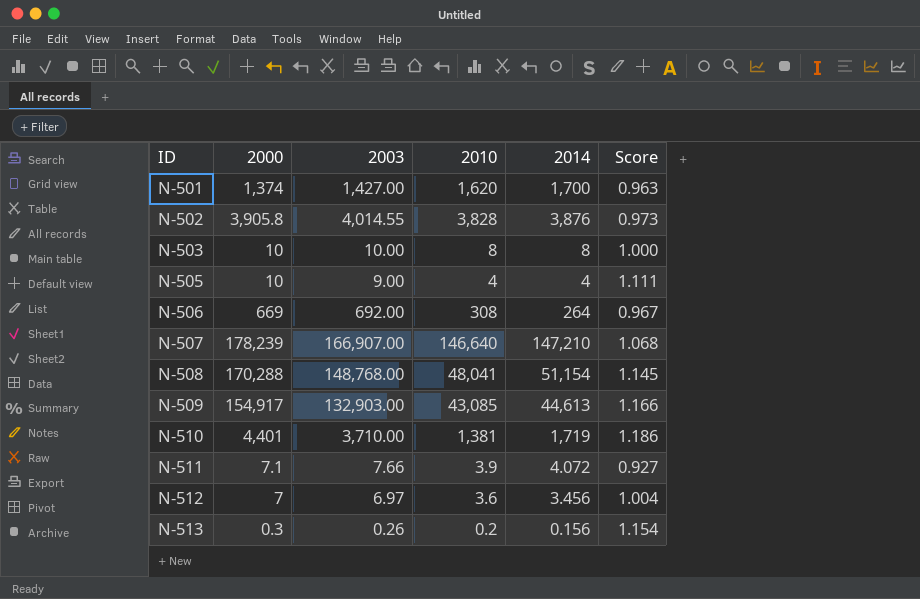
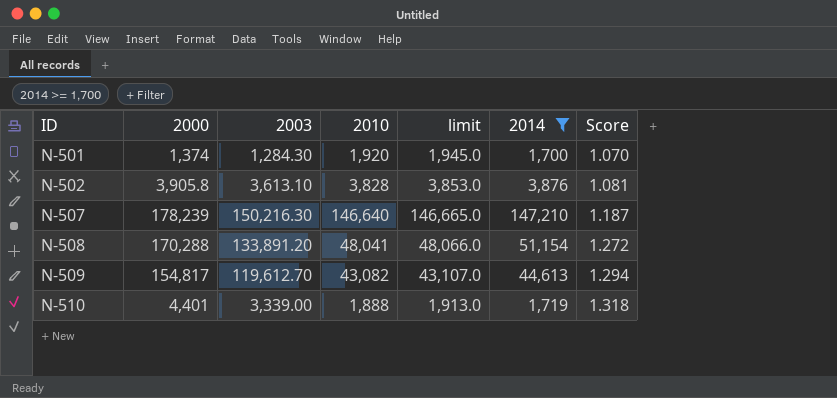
filter: none -> 2014 >= 1,700
column limit | formula: none -> [2010] + 25
N-501 | 2003: 1,427.00 -> 1,284.30
N-501 | 2010: 1,620 -> 1,920
N-501 | Score: 0.963 -> 1.070
N-502 | 2003: 4,014.55 -> 3,613.10
N-502 | Score: 0.973 -> 1.081
N-507 | 2003: 166,907.00 -> 150,216.30
N-507 | Score: 1.068 -> 1.187
N-508 | 2003: 148,768.00 -> 133,891.20
N-508 | Score: 1.145 -> 1.272
N-509 | 2000: 154,917 -> 154,817
N-509 | 2003: 132,903.00 -> 119,612.70
N-509 | 2010: 43,085 -> 43,082
N-509 | Score: 1.166 -> 1.294
N-510 | 2003: 3,710.00 -> 3,339.00
N-510 | 2010: 1,381 -> 1,888
N-510 | Score: 1.186 -> 1.318

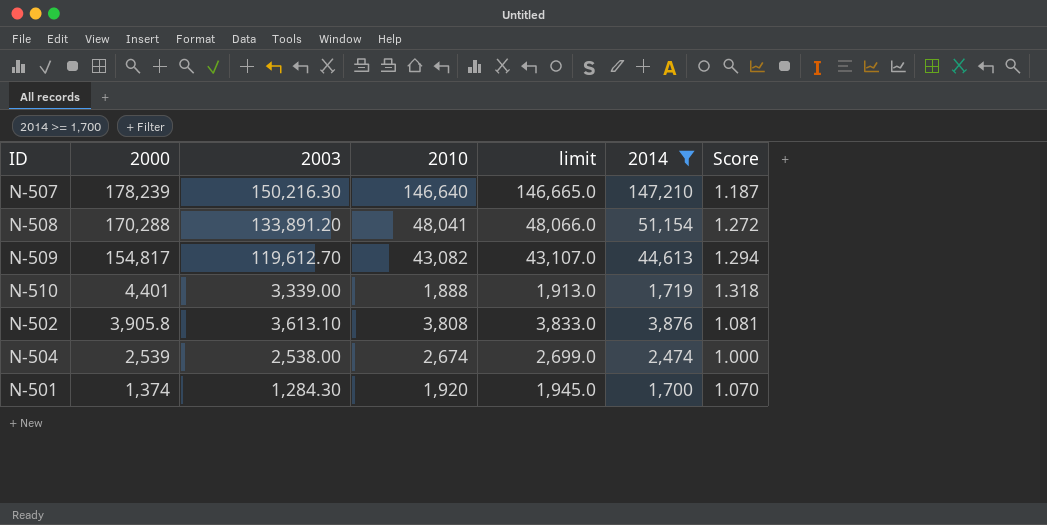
row order: ID ascending -> 2000 descending
N-502 | 2010: 3,828 -> 3,808
N-502 | limit: 3,853.0 -> 3,833.0
row N-504: none -> 2,539 | 2,538.00 | 2,674 | 2,699.0 | 2,474 | 1.000

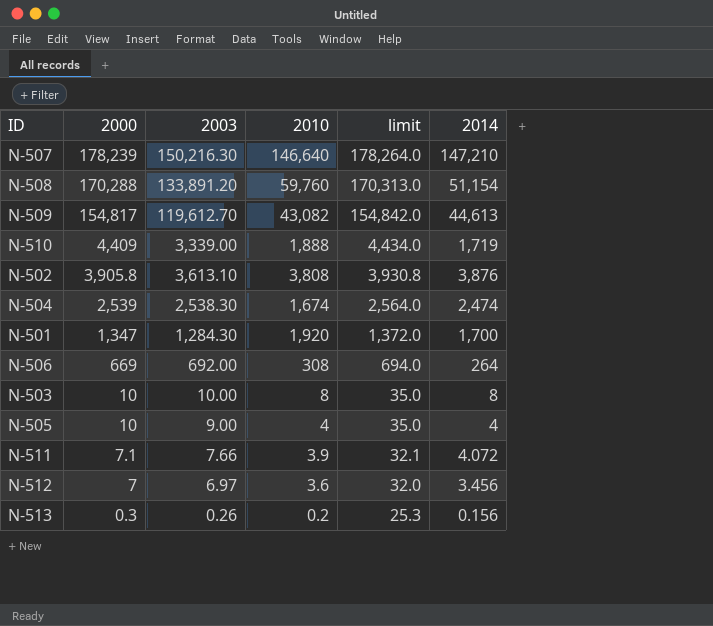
filter: 2014 >= 1,700 -> none
column Score | formula: [2000] / [2003] -> none
column limit | formula: [2010] + 25 -> [2000] + 25
N-508 | 2010: 48,041 -> 59,760
N-510 | 2000: 4,401 -> 4,409
N-504 | 2003: 2,538.00 -> 2,538.30
N-504 | 2010: 2,674 -> 1,674
N-501 | 2000: 1,374 -> 1,347

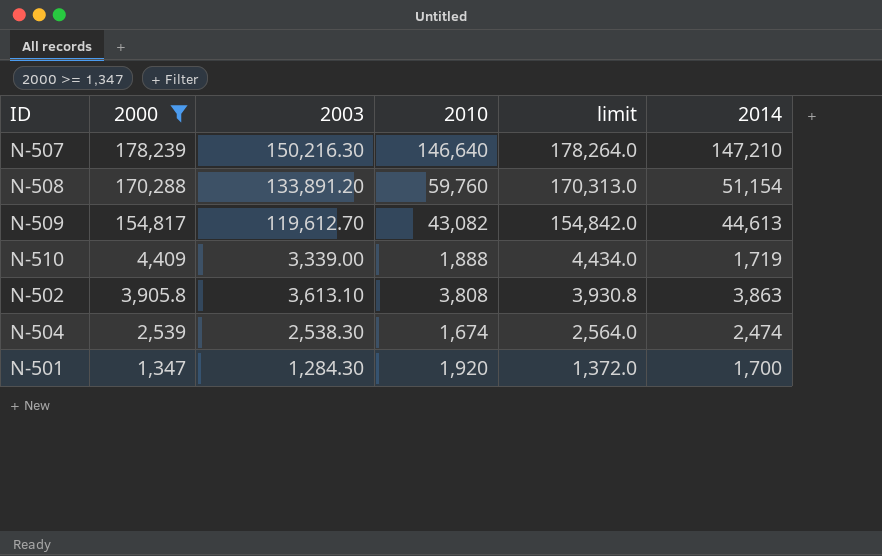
filter: none -> 2000 >= 1,347
N-502 | 2014: 3,876 -> 3,863

